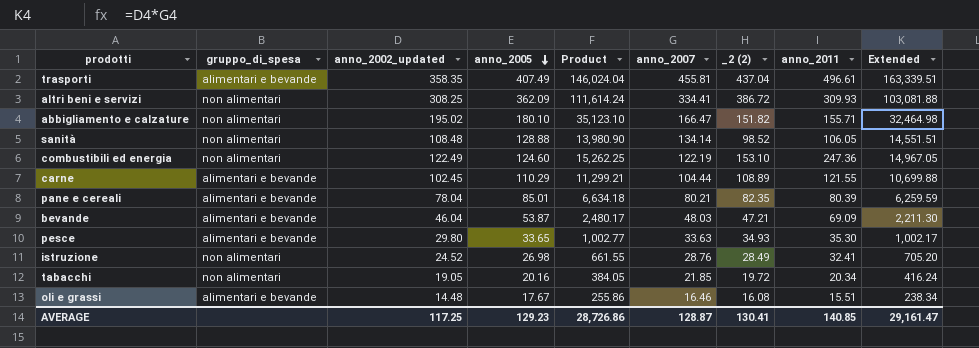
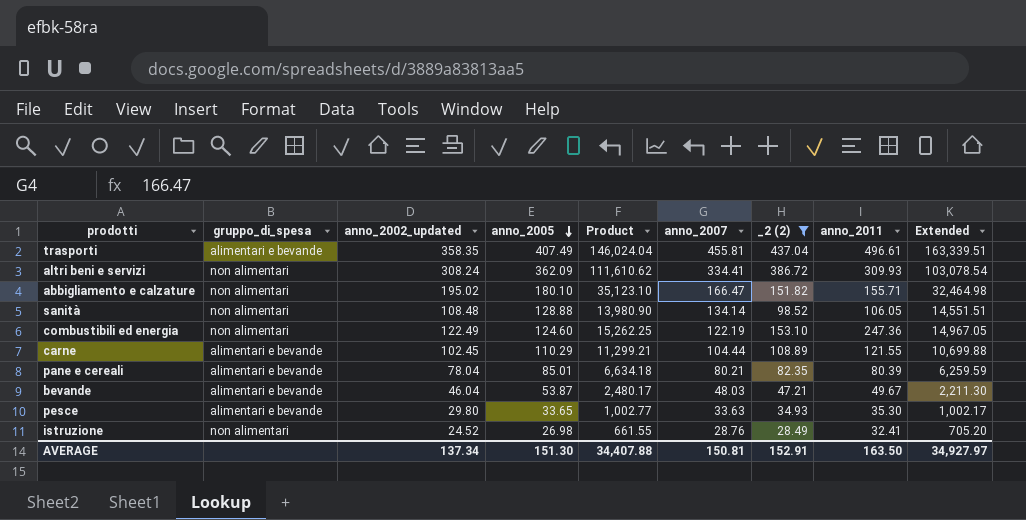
filter: none -> _2 (2) >= 28.49
altri beni e servizi | anno_2002_updated: 308.25 -> 308.24
altri beni e servizi | Product: 111,614.24 -> 111,610.62
altri beni e servizi | Extended: 103,081.88 -> 103,078.54
bevande | anno_2011: 69.09 -> 49.67
AVERAGE | anno_2002_updated: 117.25 -> 137.34
AVERAGE | anno_2005: 129.23 -> 151.30
AVERAGE | Product: 28,726.86 -> 34,407.88
AVERAGE | anno_2007: 128.87 -> 150.81
AVERAGE | _2 (2): 130.41 -> 152.91
AVERAGE | anno_2011: 140.85 -> 163.50
AVERAGE | Extended: 29,161.47 -> 34,927.97

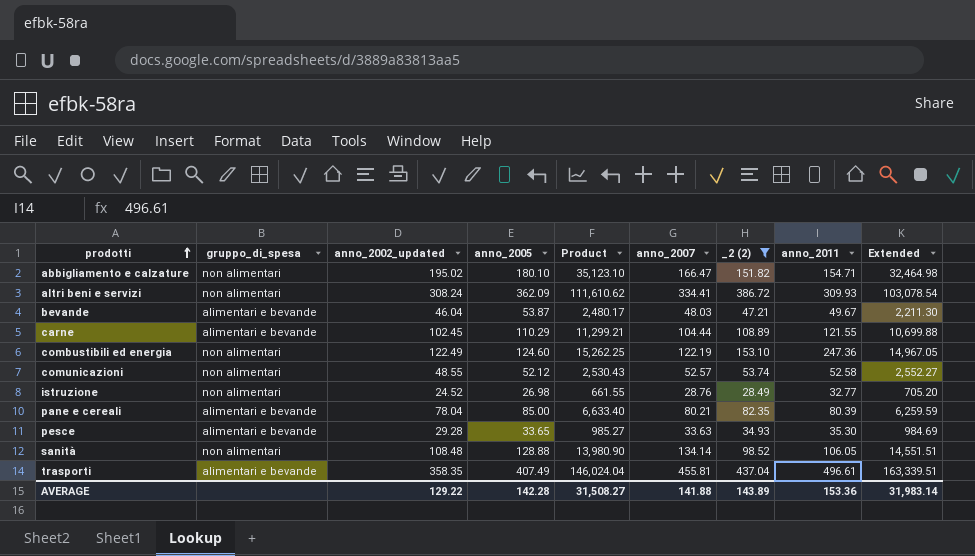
row order: anno_2005 descending -> prodotti ascending
abbigliamento e calzature | anno_2011: 155.71 -> 154.71
row comunicazioni: none -> non alimentari | 48.55 | 52.12 | 2,530.43 | 52.57 | 53.74 | 52.58 | 2,552.27
istruzione | anno_2011: 32.41 -> 32.77
pane e cereali | anno_2005: 85.01 -> 85.00
pane e cereali | Product: 6,634.18 -> 6,633.40
pesce | anno_2002_updated: 29.80 -> 29.28
pesce | Product: 1,002.77 -> 985.27
pesce | Extended: 1,002.17 -> 984.69
AVERAGE | anno_2002_updated: 137.34 -> 129.22
AVERAGE | anno_2005: 151.30 -> 142.28
AVERAGE | Product: 34,407.88 -> 31,508.27
AVERAGE | anno_2007: 150.81 -> 141.88
AVERAGE | _2 (2): 152.91 -> 143.89
AVERAGE | anno_2011: 163.50 -> 153.36
AVERAGE | Extended: 34,927.97 -> 31,983.14

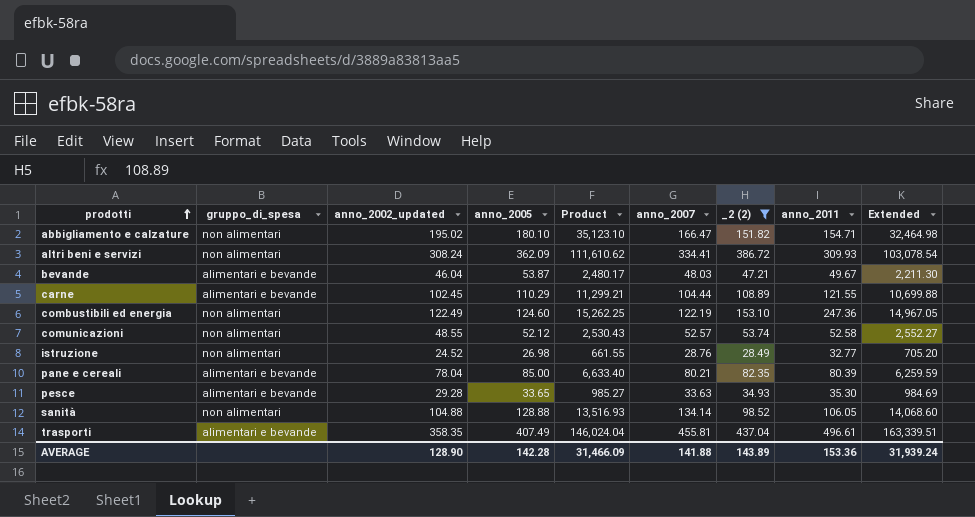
sanità | anno_2002_updated: 108.48 -> 104.88
sanità | Product: 13,980.90 -> 13,516.93
sanità | Extended: 14,551.51 -> 14,068.60
AVERAGE | anno_2002_updated: 129.22 -> 128.90
AVERAGE | Product: 31,508.27 -> 31,466.09
AVERAGE | Extended: 31,983.14 -> 31,939.24

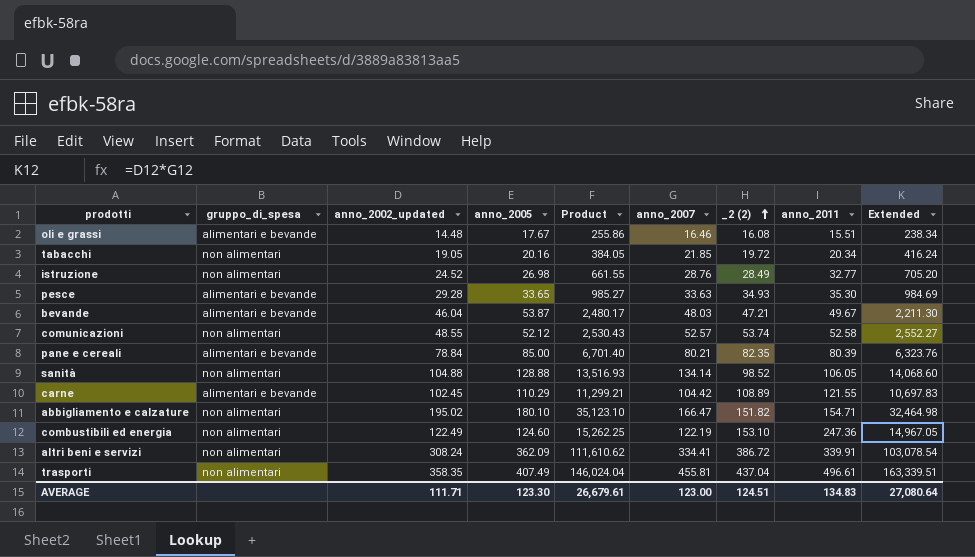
filter: _2 (2) >= 28.49 -> none
row order: prodotti ascending -> _2 (2) ascending
pane e cereali | anno_2002_updated: 78.04 -> 78.84
pane e cereali | Product: 6,633.40 -> 6,701.40
pane e cereali | Extended: 6,259.59 -> 6,323.76
carne | anno_2007: 104.44 -> 104.42
carne | Extended: 10,699.88 -> 10,697.83
altri beni e servizi | anno_2011: 309.93 -> 339.91
trasporti | gruppo_di_spesa: alimentari e bevande -> non alimentari
AVERAGE | anno_2002_updated: 128.90 -> 111.71
AVERAGE | anno_2005: 142.28 -> 123.30
AVERAGE | Product: 31,466.09 -> 26,679.61
AVERAGE | anno_2007: 141.88 -> 123.00
AVERAGE | _2 (2): 143.89 -> 124.51
AVERAGE | anno_2011: 153.36 -> 134.83
AVERAGE | Extended: 31,939.24 -> 27,080.64

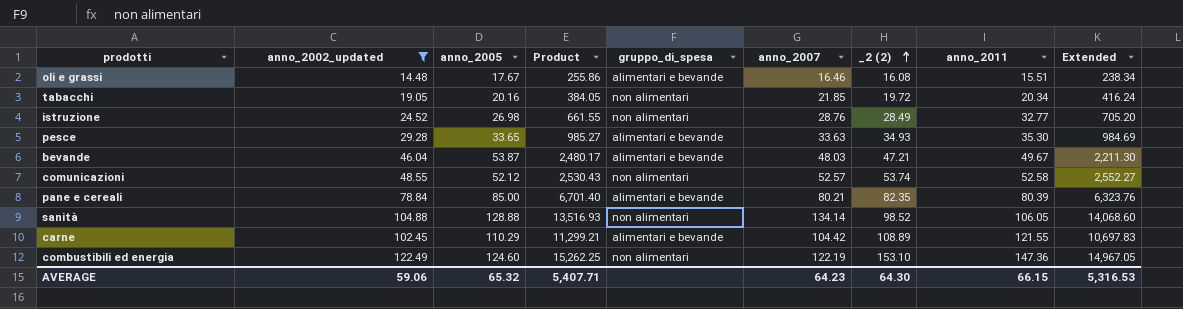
filter: none -> anno_2002_updated <= 122.49
column gruppo_di_spesa | position: 2 -> 5
combustibili ed energia | anno_2011: 247.36 -> 147.36
AVERAGE | anno_2002_updated: 111.71 -> 59.06
AVERAGE | anno_2005: 123.30 -> 65.32
AVERAGE | Product: 26,679.61 -> 5,407.71
AVERAGE | anno_2007: 123.00 -> 64.23
AVERAGE | _2 (2): 124.51 -> 64.30
AVERAGE | anno_2011: 134.83 -> 66.15
AVERAGE | Extended: 27,080.64 -> 5,316.53

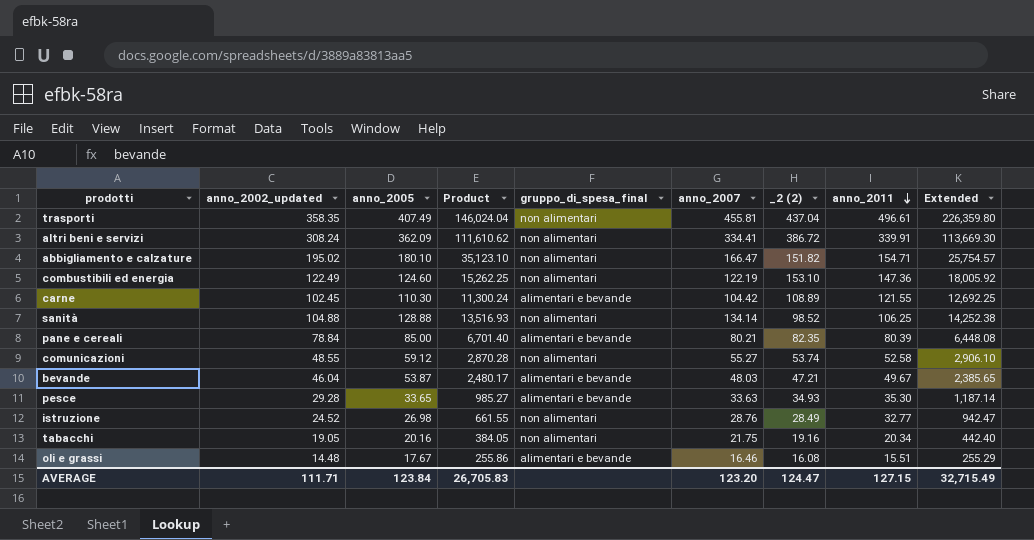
filter: anno_2002_updated <= 122.49 -> none
row order: _2 (2) ascending -> anno_2011 descending
column name: gruppo_di_spesa -> gruppo_di_spesa_final
column Extended | formula: [anno_2002_updated] * [anno_2007] -> [anno_2007] * [anno_2011]
carne | anno_2005: 110.29 -> 110.30
carne | Product: 11,299.21 -> 11,300.24
sanità | anno_2011: 106.05 -> 106.25
comunicazioni | anno_2005: 52.12 -> 59.12
comunicazioni | Product: 2,530.43 -> 2,870.28
comunicazioni | anno_2007: 52.57 -> 55.27
tabacchi | anno_2007: 21.85 -> 21.75
tabacchi | _2 (2): 19.72 -> 19.16
AVERAGE | anno_2002_updated: 59.06 -> 111.71
AVERAGE | anno_2005: 65.32 -> 123.84
AVERAGE | Product: 5,407.71 -> 26,705.83
AVERAGE | anno_2007: 64.23 -> 123.20
AVERAGE | _2 (2): 64.30 -> 124.47
AVERAGE | anno_2011: 66.15 -> 127.15
AVERAGE | Extended: 5,316.53 -> 32,715.49

